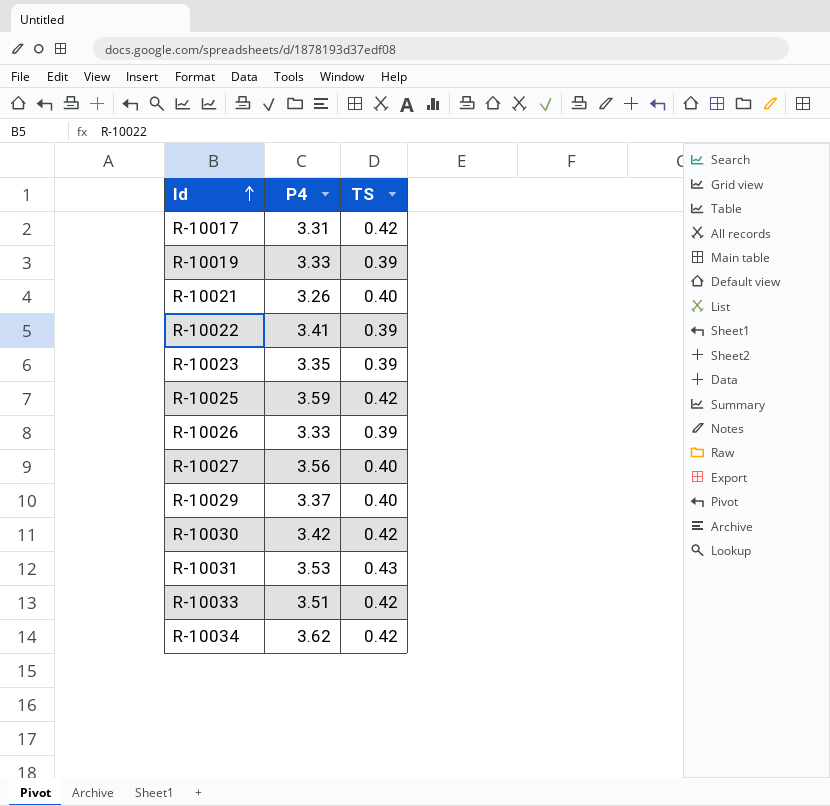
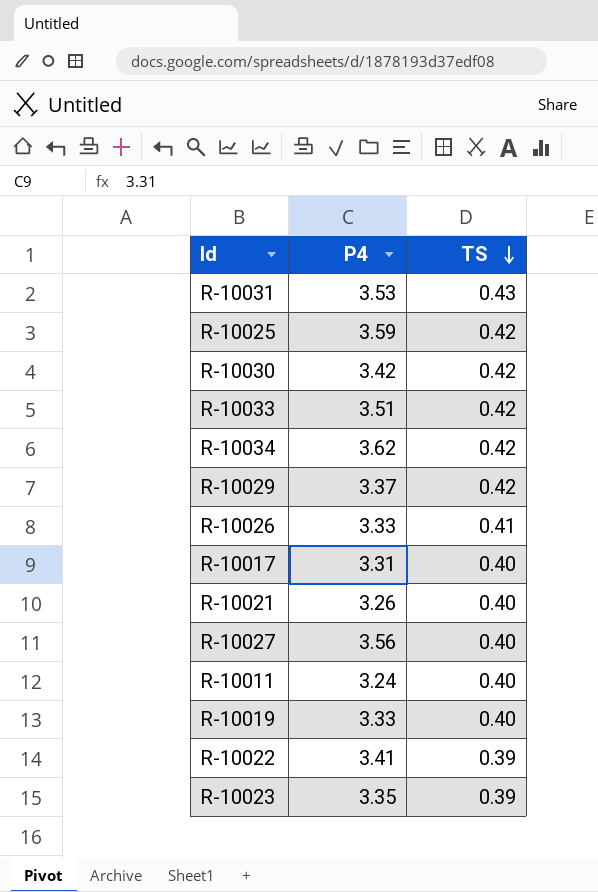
row order: Id ascending -> TS descending
R-10029 | TS: 0.40 -> 0.42
R-10026 | TS: 0.39 -> 0.41
R-10017 | TS: 0.42 -> 0.40
row R-10011: none -> 3.24 | 0.40
R-10019 | TS: 0.39 -> 0.40

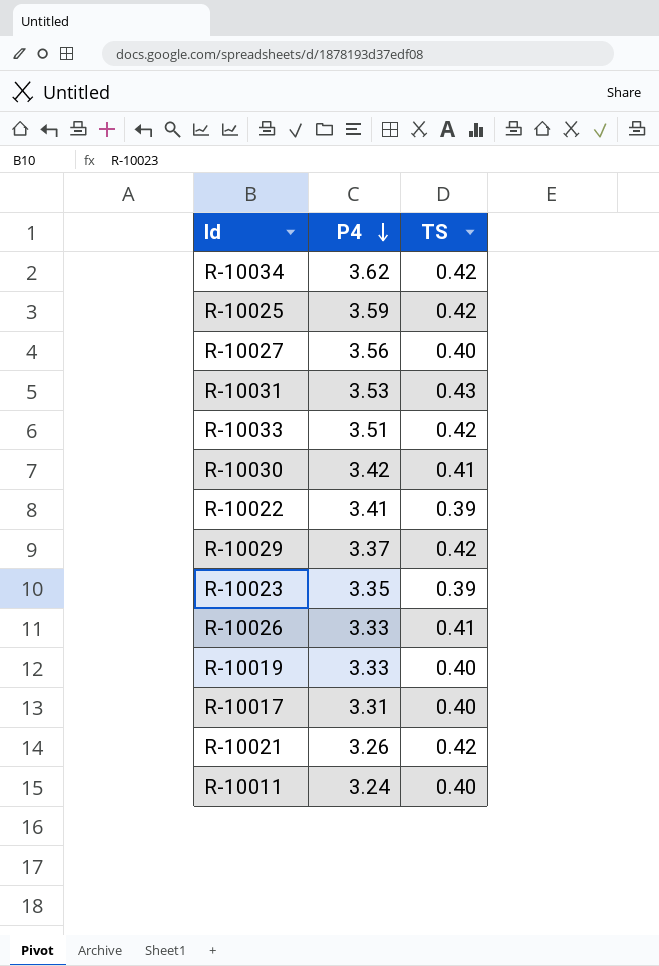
row order: TS descending -> P4 descending
R-10030 | TS: 0.42 -> 0.41
R-10021 | TS: 0.40 -> 0.42

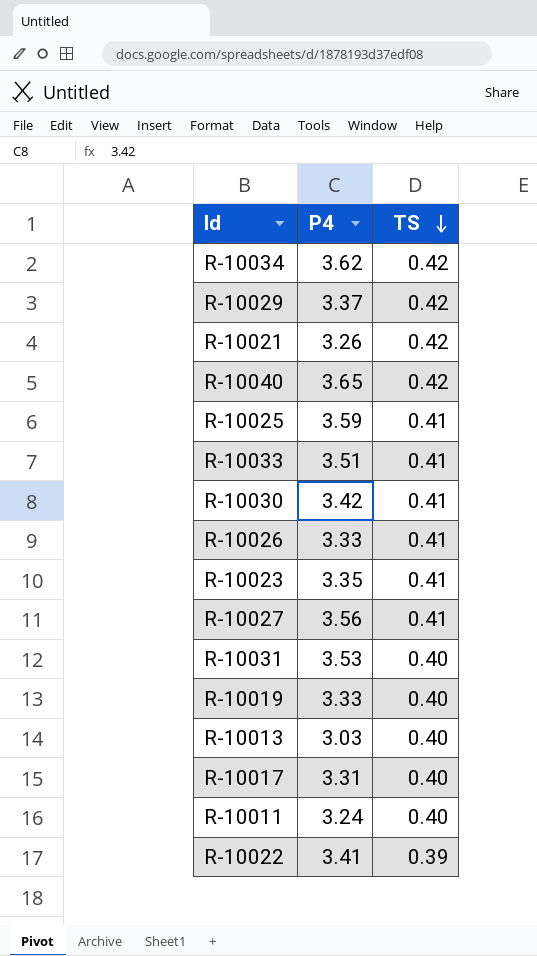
row order: P4 descending -> TS descending
row R-10040: none -> 3.65 | 0.42
R-10025 | TS: 0.42 -> 0.41
R-10033 | TS: 0.42 -> 0.41
R-10023 | TS: 0.39 -> 0.41
R-10027 | TS: 0.40 -> 0.41
R-10031 | TS: 0.43 -> 0.40
row R-10013: none -> 3.03 | 0.40

